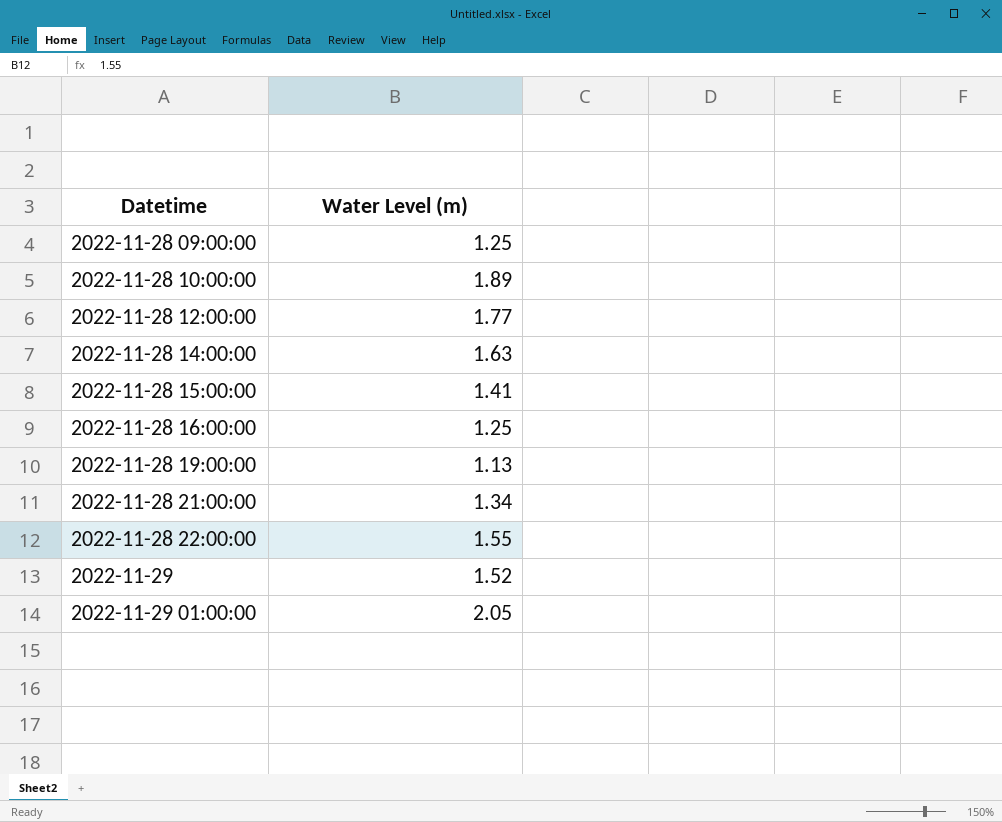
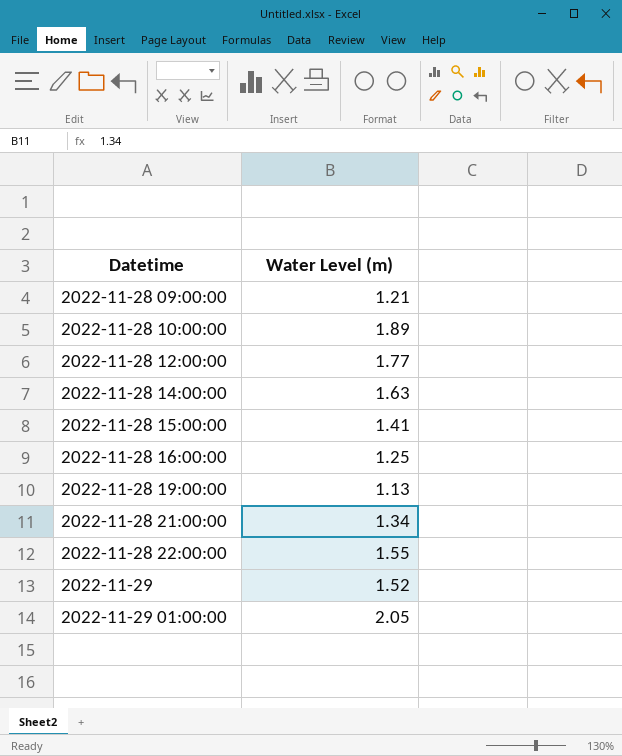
2022-11-28 09:00:00 | Water Level (m): 1.25 -> 1.21

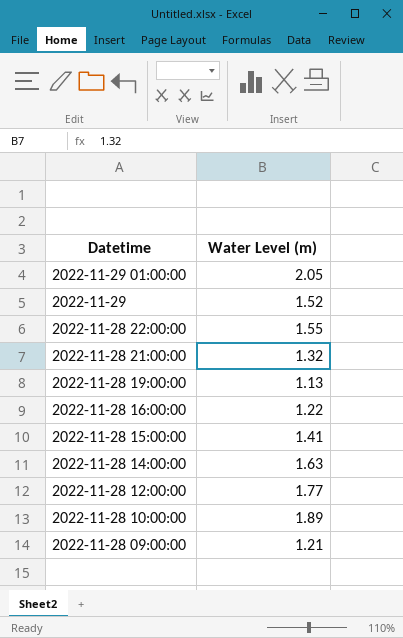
row order: Datetime ascending -> Datetime descending
2022-11-28 21:00:00 | Water Level (m): 1.34 -> 1.32
2022-11-28 16:00:00 | Water Level (m): 1.25 -> 1.22

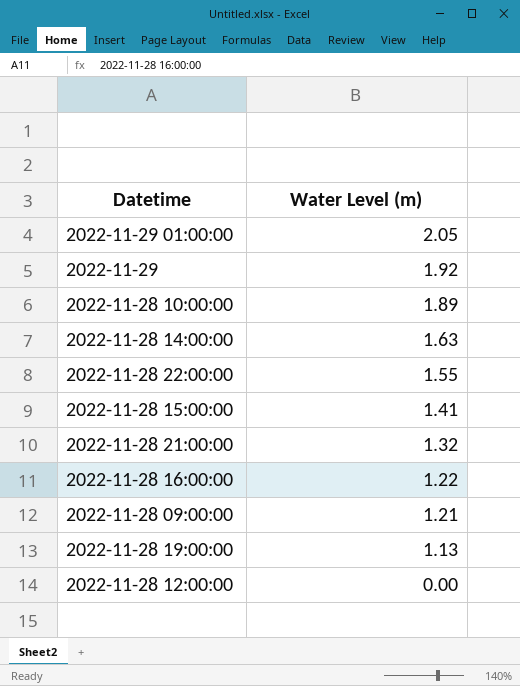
row order: Datetime descending -> Water Level (m) descending
2022-11-29 | Water Level (m): 1.52 -> 1.92
2022-11-28 12:00:00 | Water Level (m): 1.77 -> 0.00

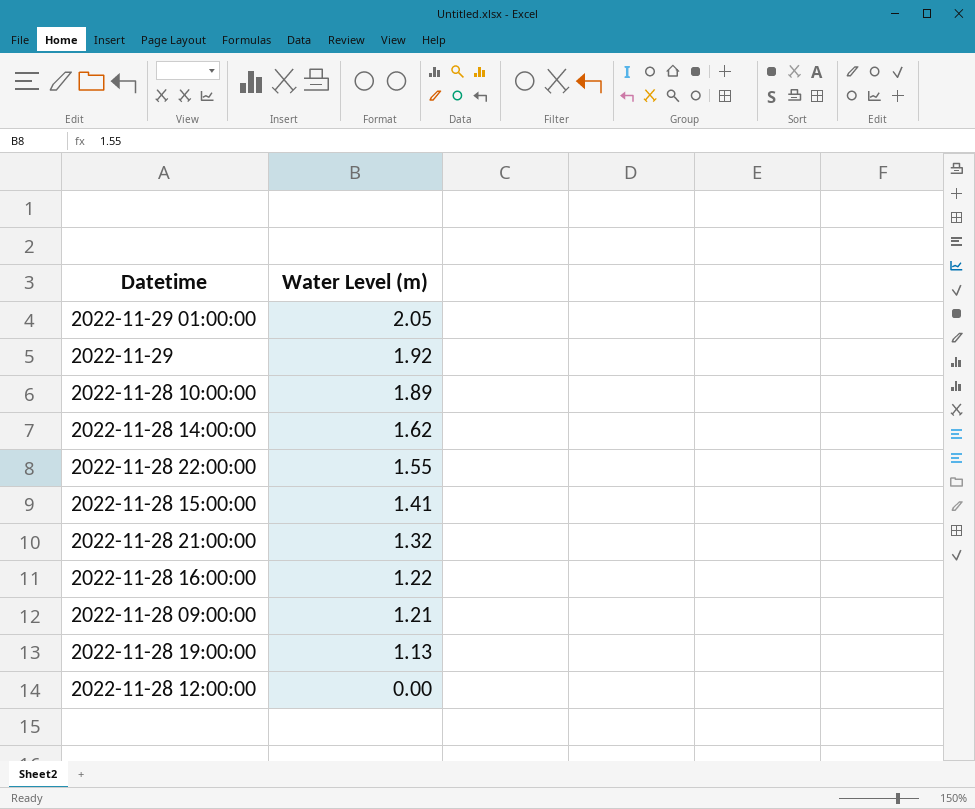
2022-11-28 14:00:00 | Water Level (m): 1.63 -> 1.62

